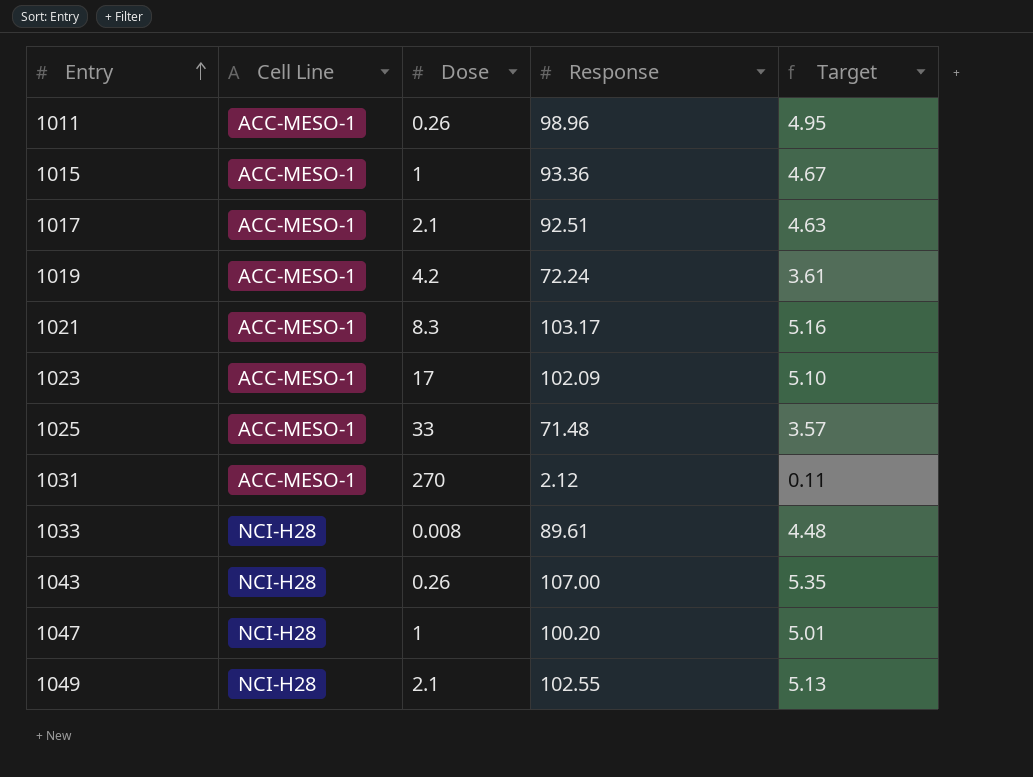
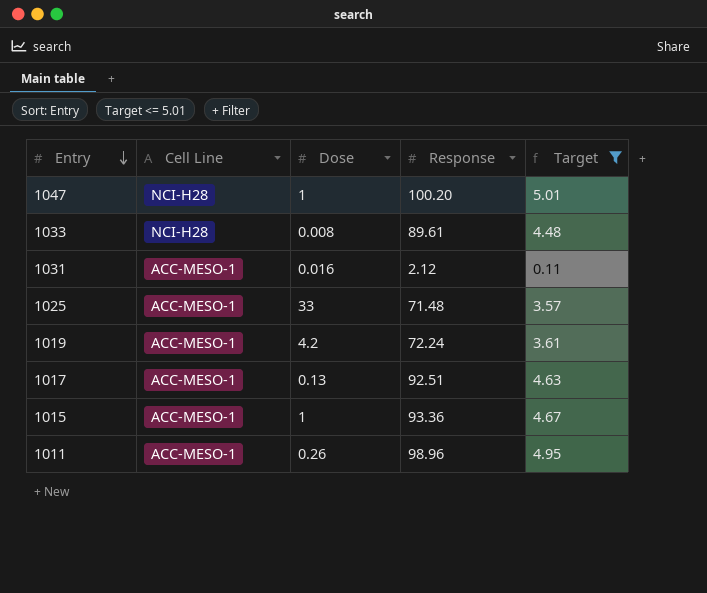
filter: none -> Target <= 5.01
row order: Entry ascending -> Entry descending
1031 | Dose: 270 -> 0.016
1017 | Dose: 2.1 -> 0.13

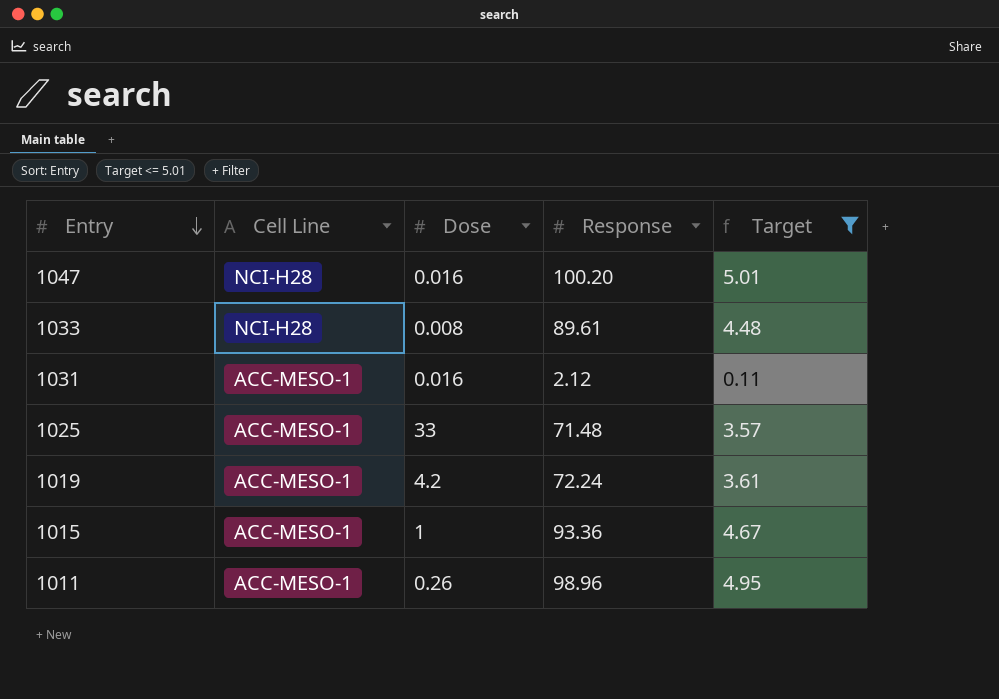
row 1017: ACC-MESO-1 | 0.13 | 92.51 | 4.63 -> none
1047 | Dose: 1 -> 0.016

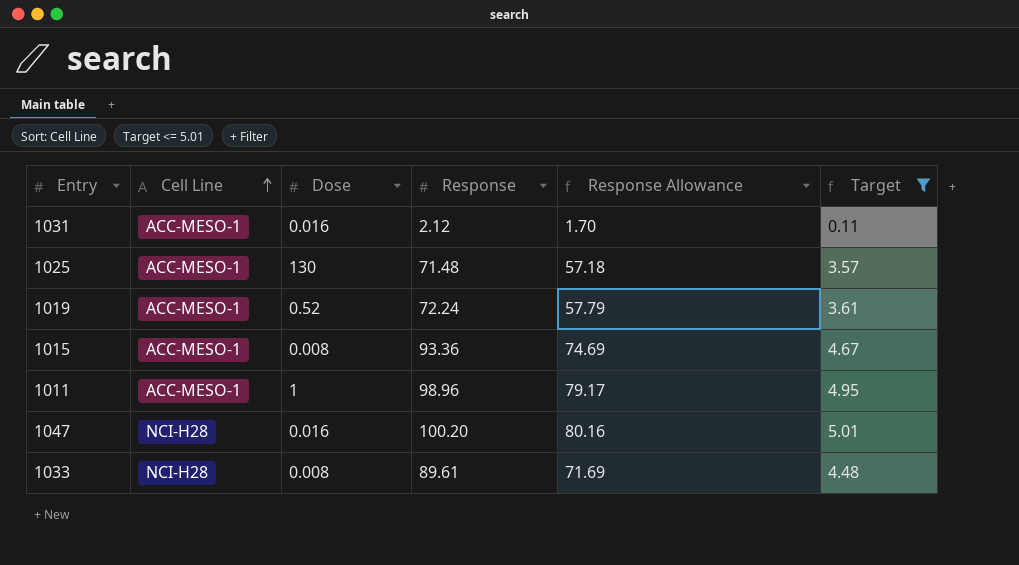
row order: Entry descending -> Cell Line ascending
column Response Allowance | formula: none -> [Response] * 0.8
1025 | Dose: 33 -> 130
1019 | Dose: 4.2 -> 0.52
1015 | Dose: 1 -> 0.008
1011 | Dose: 0.26 -> 1

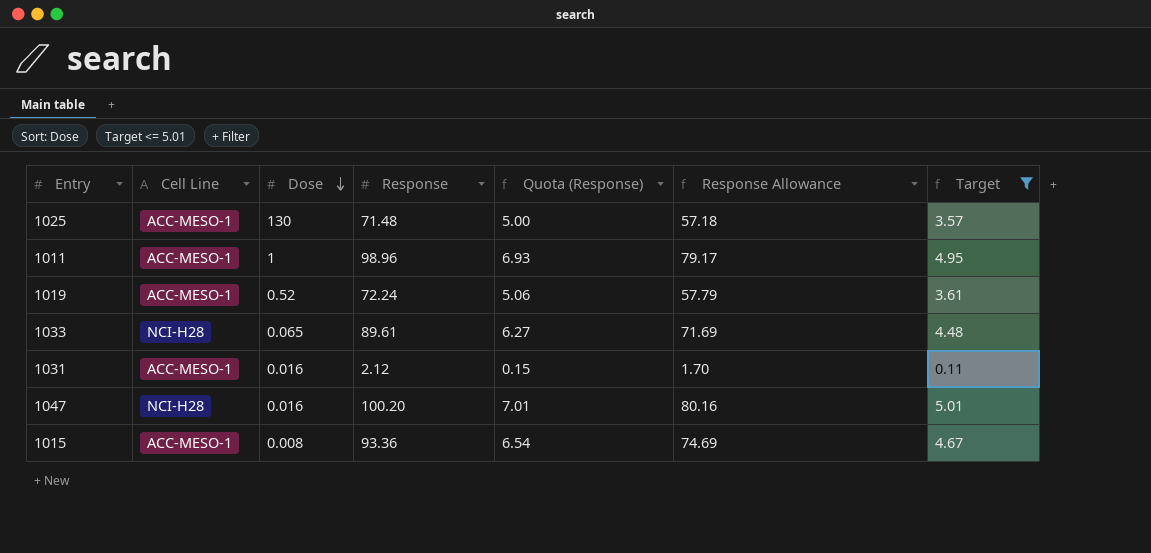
row order: Cell Line ascending -> Dose descending
column Quota (Response) | formula: none -> [Response] * 0.07
1033 | Dose: 0.008 -> 0.065

